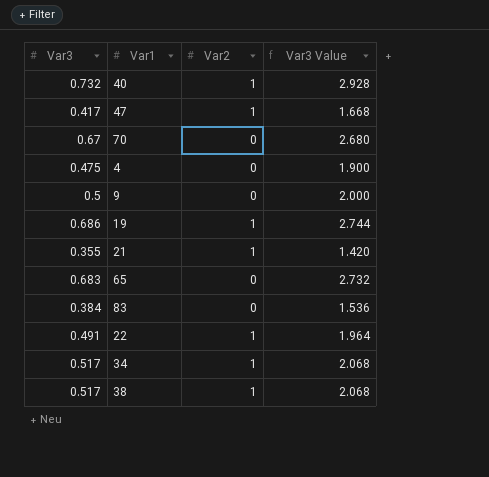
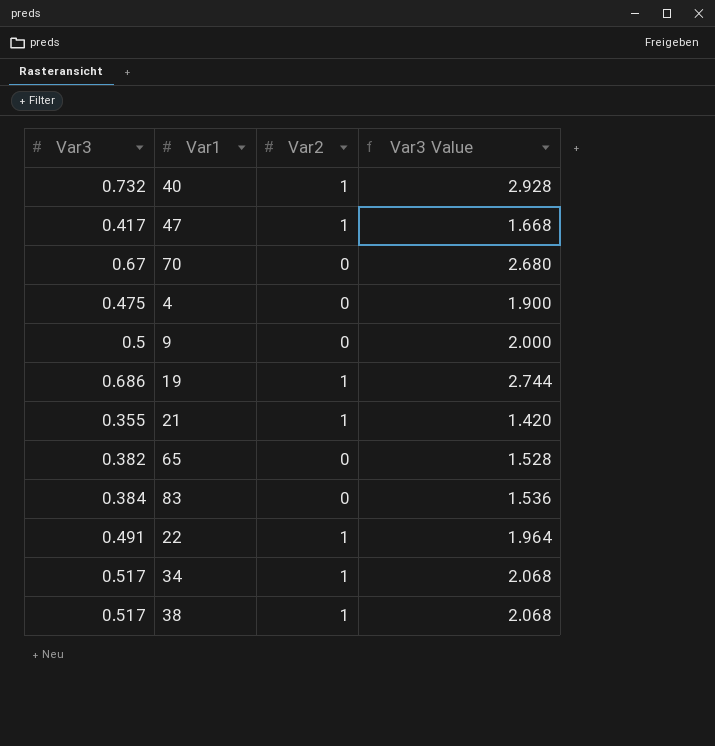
65 | Var3: 0.683 -> 0.382
65 | Var3 Value: 2.732 -> 1.528

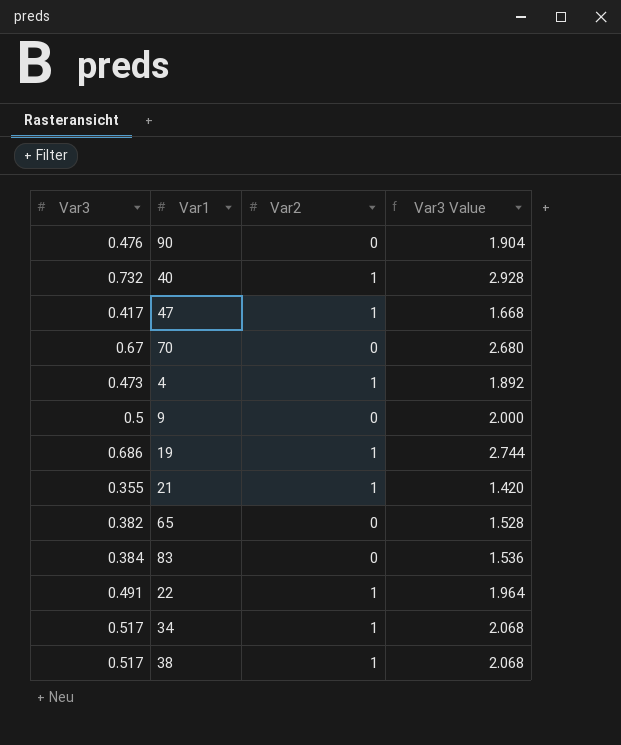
row 90: none -> 0.476 | 0 | 1.904
4 | Var3: 0.475 -> 0.473
4 | Var2: 0 -> 1
4 | Var3 Value: 1.900 -> 1.892

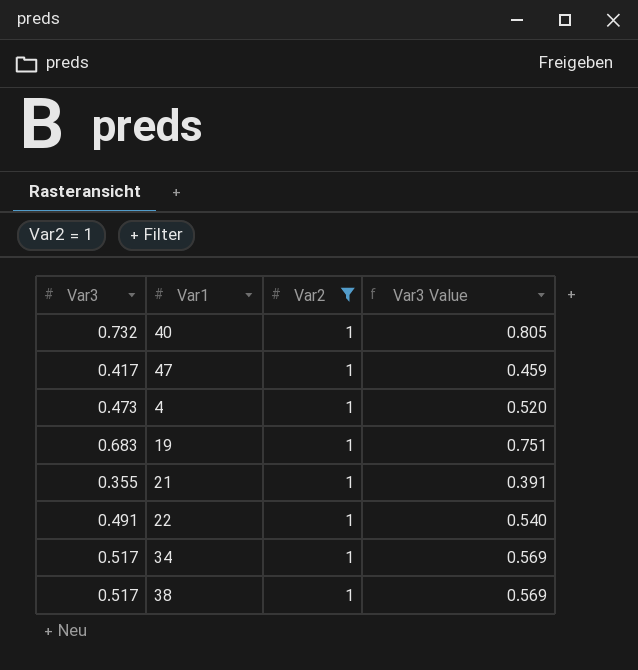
filter: none -> Var2 = 1
column Var3 Value | formula: [Var3] * 4 -> [Var3] * 1.1
19 | Var3: 0.686 -> 0.683

